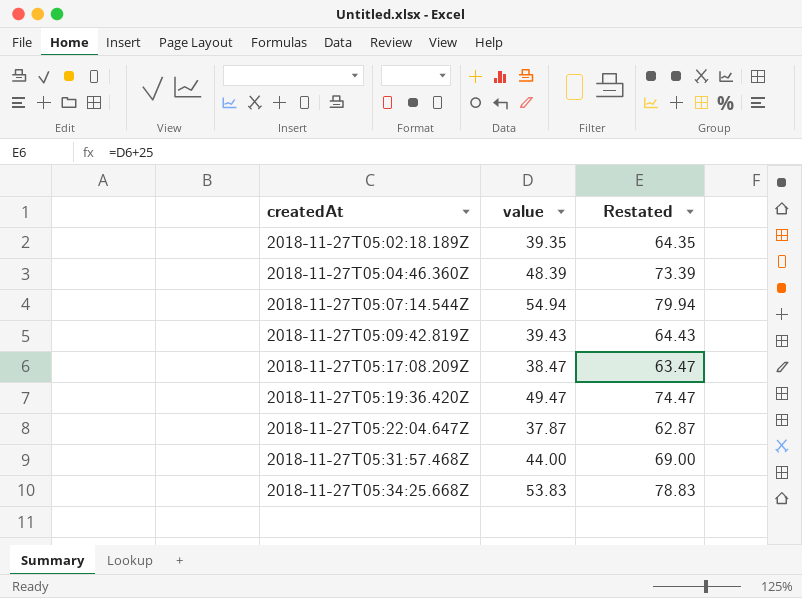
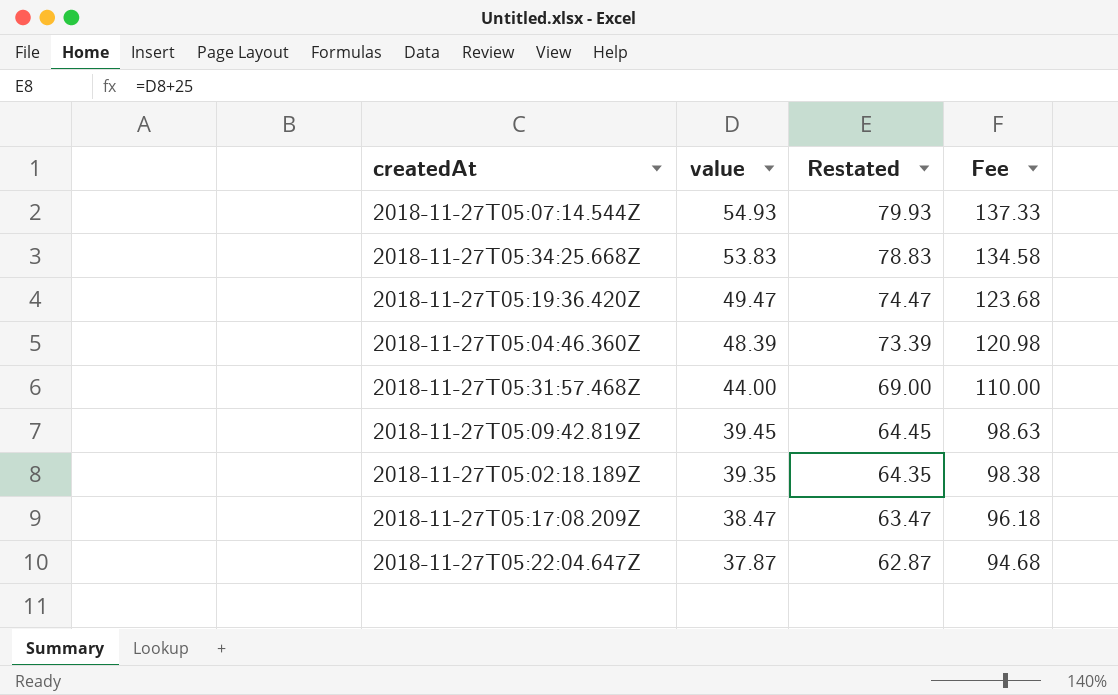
row order: createdAt ascending -> value descending
column Fee | formula: none -> [value] * 2.5
2018-11-27T05:07:14.544Z | value: 54.94 -> 54.93
2018-11-27T05:07:14.544Z | Restated: 79.94 -> 79.93
2018-11-27T05:09:42.819Z | value: 39.43 -> 39.45
2018-11-27T05:09:42.819Z | Restated: 64.43 -> 64.45

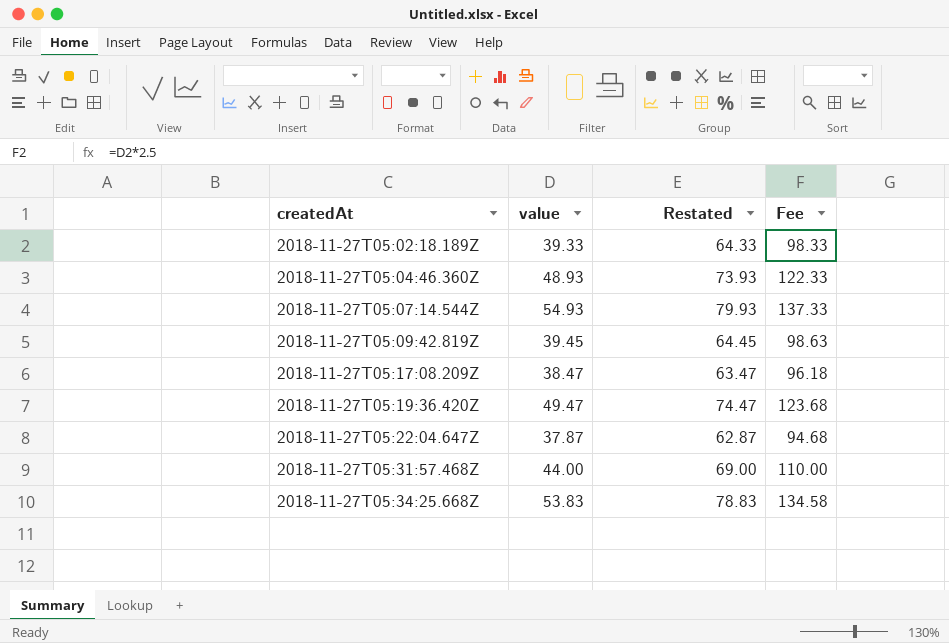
row order: value descending -> createdAt ascending
2018-11-27T05:02:18.189Z | value: 39.35 -> 39.33
2018-11-27T05:02:18.189Z | Restated: 64.35 -> 64.33
2018-11-27T05:02:18.189Z | Fee: 98.38 -> 98.33
2018-11-27T05:04:46.360Z | value: 48.39 -> 48.93
2018-11-27T05:04:46.360Z | Restated: 73.39 -> 73.93
2018-11-27T05:04:46.360Z | Fee: 120.98 -> 122.33

